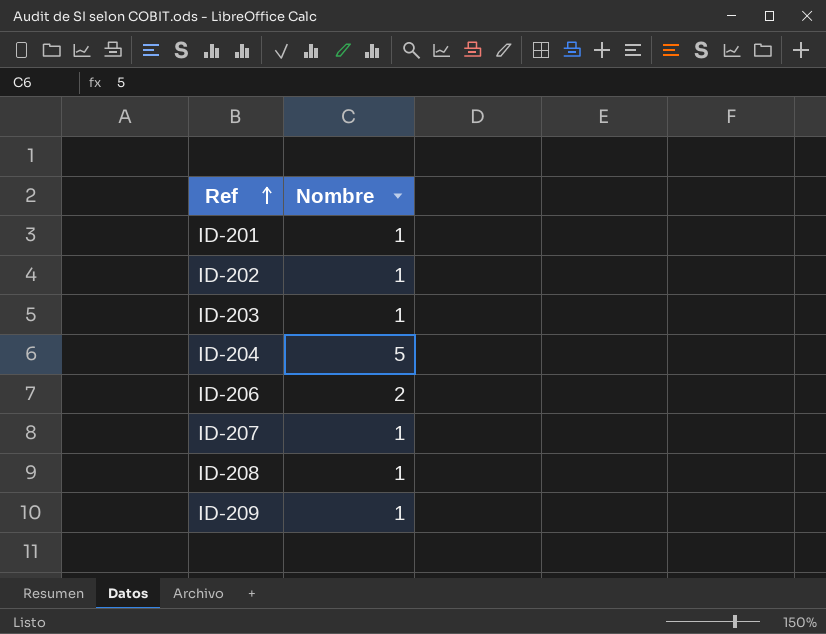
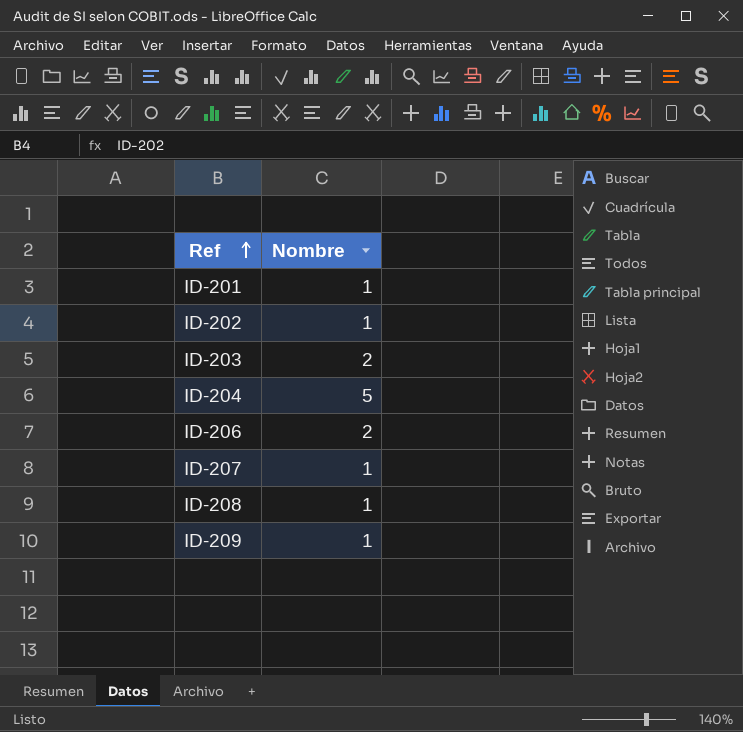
ID-203 | Nombre: 1 -> 2

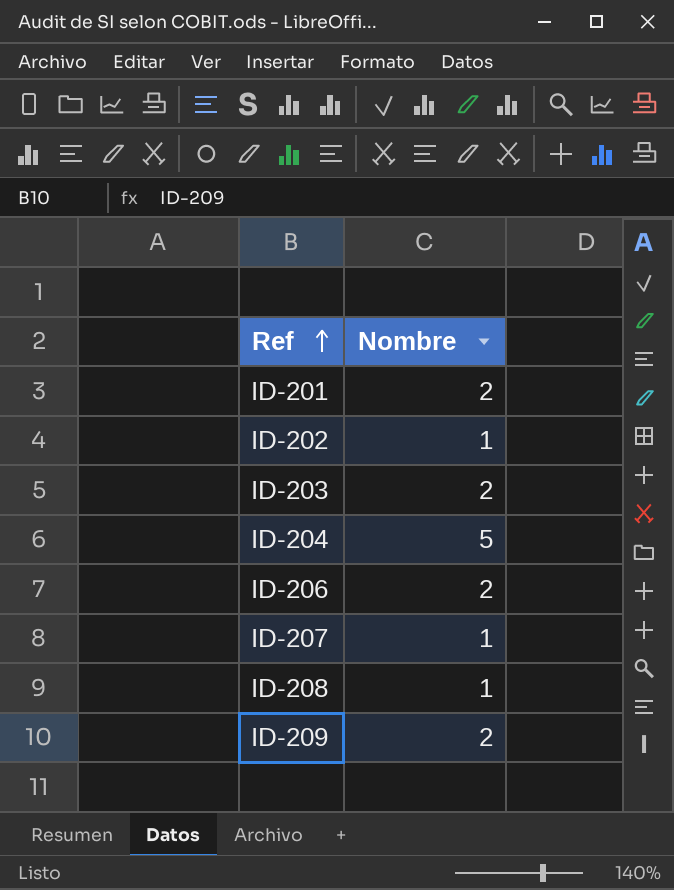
ID-201 | Nombre: 1 -> 2
ID-209 | Nombre: 1 -> 2

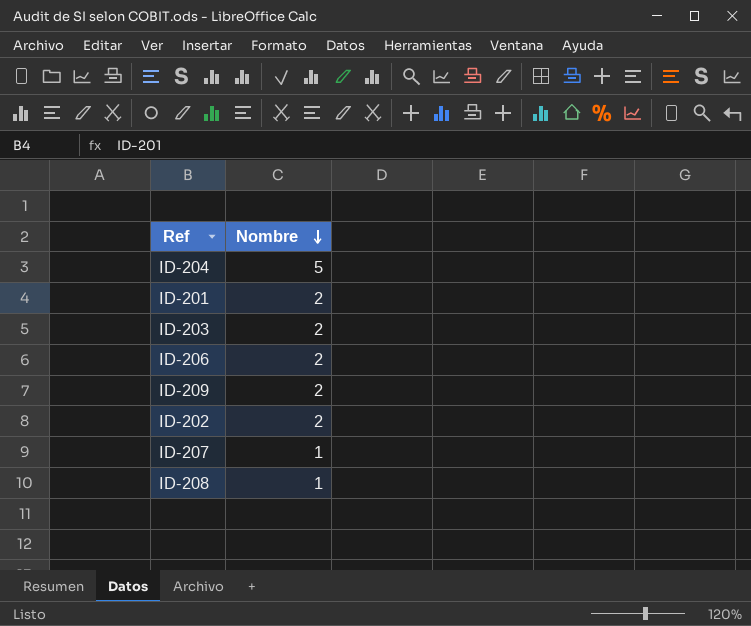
row order: Ref ascending -> Nombre descending
ID-202 | Nombre: 1 -> 2

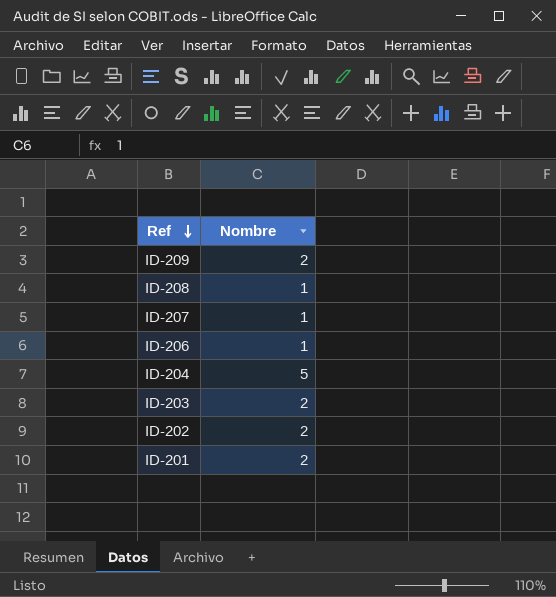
row order: Nombre descending -> Ref descending
ID-206 | Nombre: 2 -> 1

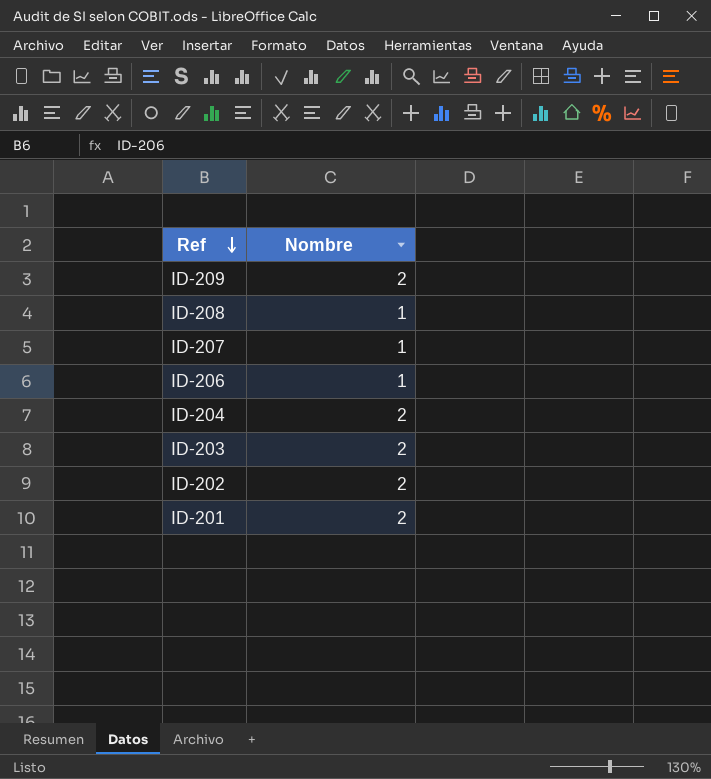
ID-204 | Nombre: 5 -> 2

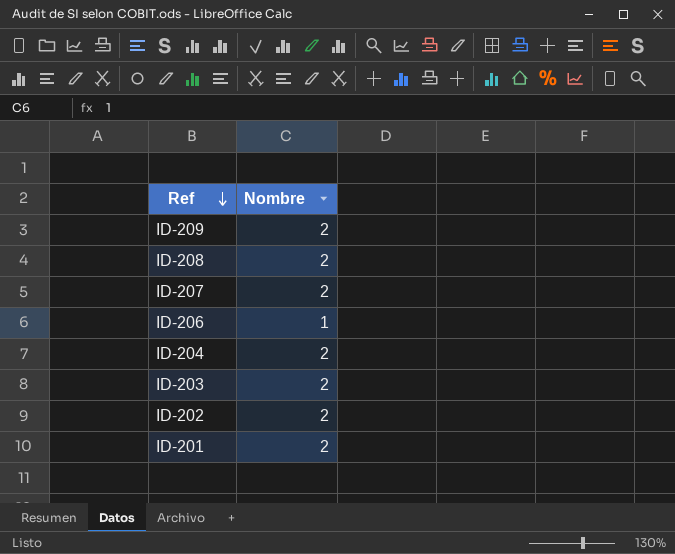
ID-208 | Nombre: 1 -> 2
ID-207 | Nombre: 1 -> 2

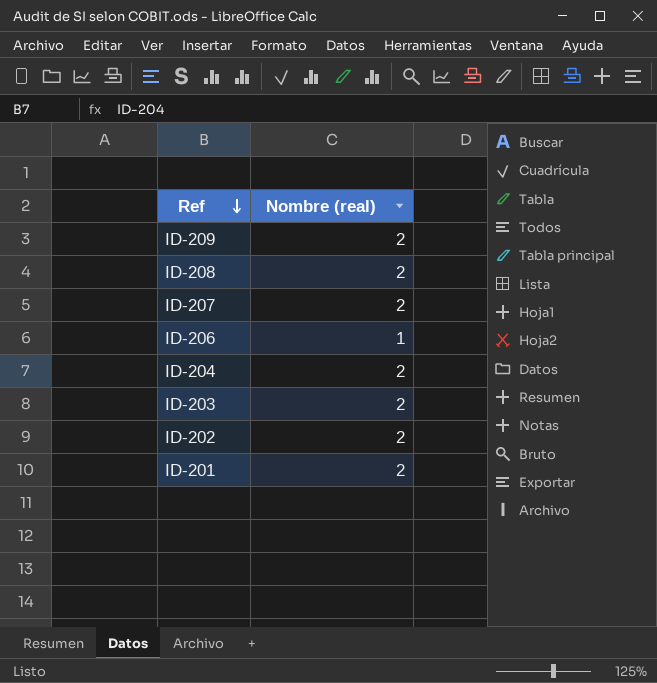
column name: Nombre -> Nombre (real)

